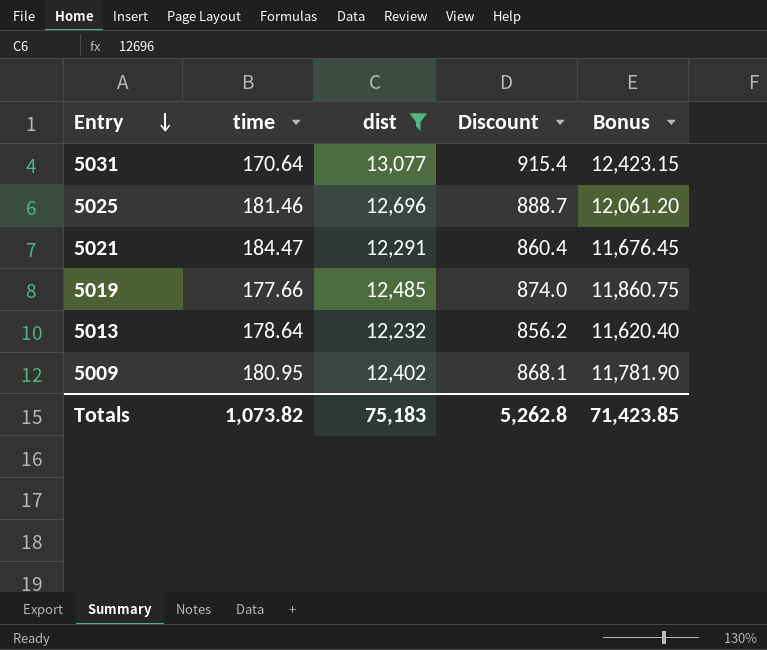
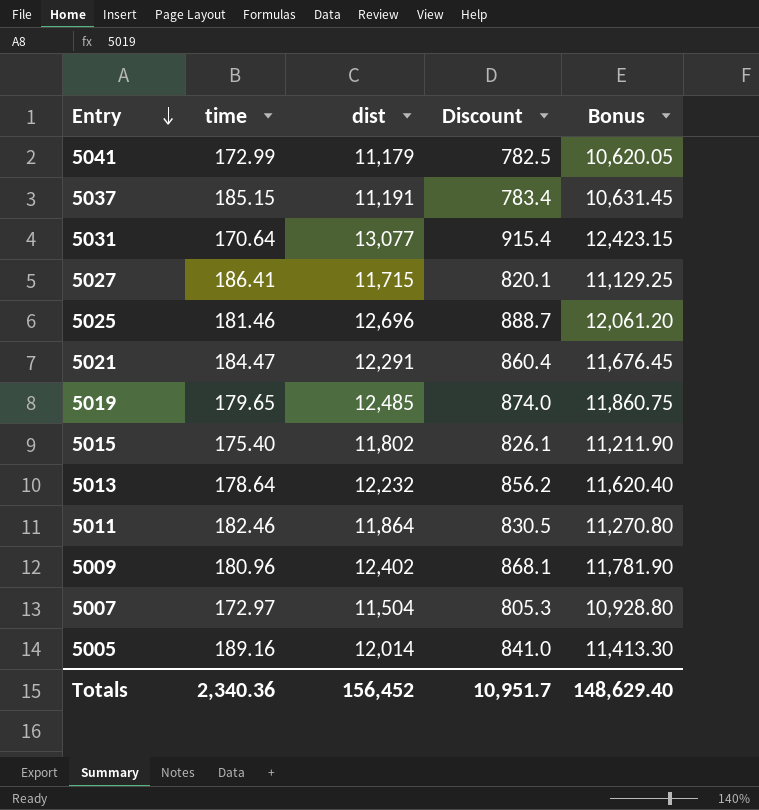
filter: dist >= 12,232 -> none
5019 | time: 177.66 -> 179.65
5009 | time: 180.95 -> 180.96
Totals | time: 1,073.82 -> 2,340.36
Totals | dist: 75,183 -> 156,452
Totals | Discount: 5,262.8 -> 10,951.7
Totals | Bonus: 71,423.85 -> 148,629.40

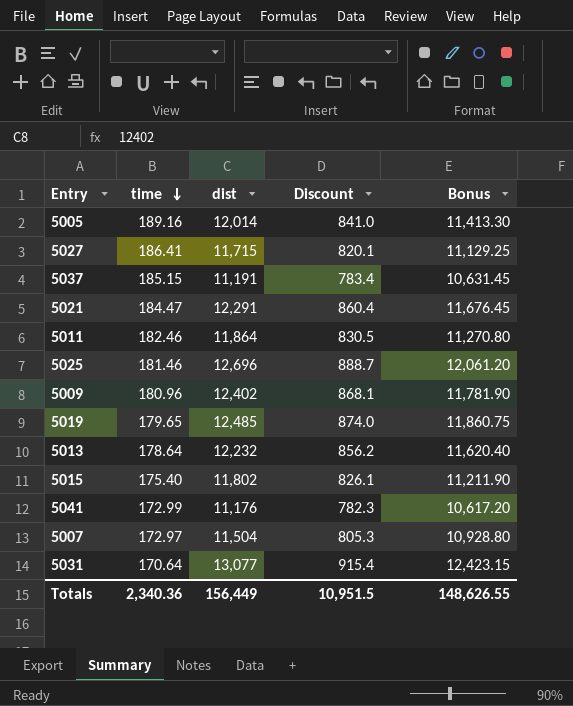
row order: Entry descending -> time descending
5041 | dist: 11,179 -> 11,176
5041 | Discount: 782.5 -> 782.3
5041 | Bonus: 10,620.05 -> 10,617.20
Totals | dist: 156,452 -> 156,449
Totals | Discount: 10,951.7 -> 10,951.5
Totals | Bonus: 148,629.40 -> 148,626.55

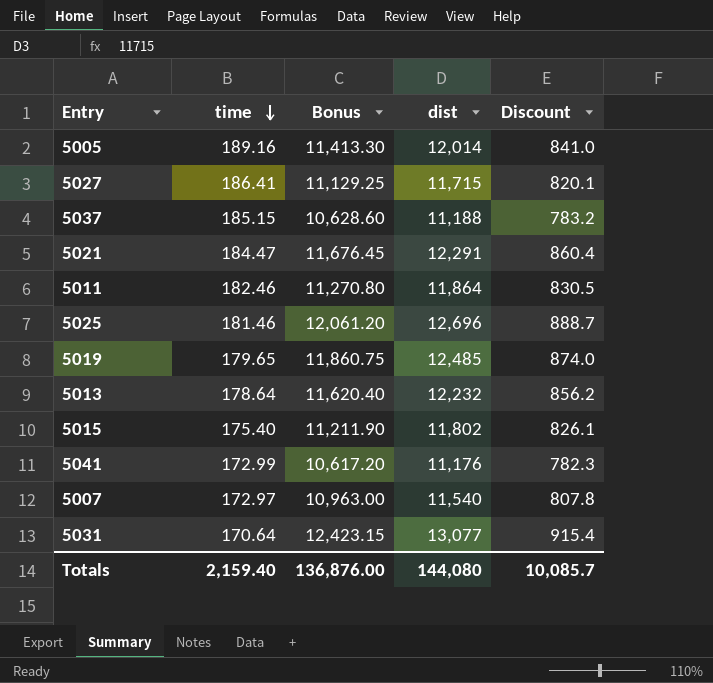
column Bonus | position: 5 -> 3
row 5009: 180.96 | 12,402 | 868.1 | 11,781.90 -> none
5037 | Bonus: 10,631.45 -> 10,628.60
5037 | dist: 11,191 -> 11,188
5037 | Discount: 783.4 -> 783.2
5007 | Bonus: 10,928.80 -> 10,963.00
5007 | dist: 11,504 -> 11,540
5007 | Discount: 805.3 -> 807.8
Totals | time: 2,340.36 -> 2,159.40
Totals | Bonus: 148,626.55 -> 136,876.00
Totals | dist: 156,449 -> 144,080
Totals | Discount: 10,951.5 -> 10,085.7

